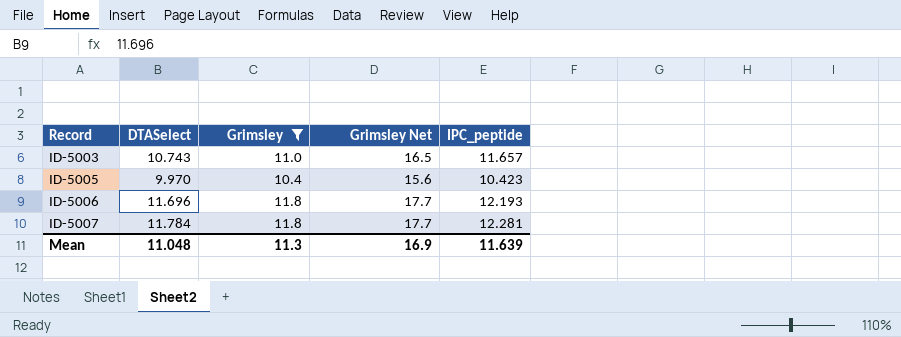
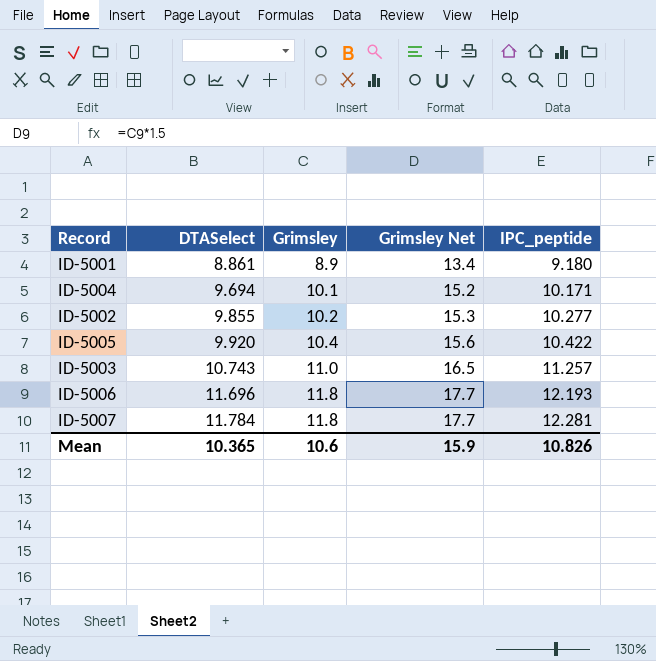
filter: Grimsley >= 10.4 -> none
row order: Record ascending -> DTASelect ascending
ID-5005 | DTASelect: 9.970 -> 9.920
ID-5005 | IPC_peptide: 10.423 -> 10.422
ID-5003 | IPC_peptide: 11.657 -> 11.257
Mean | DTASelect: 11.048 -> 10.365
Mean | Grimsley: 11.3 -> 10.6
Mean | Grimsley Net: 16.9 -> 15.9
Mean | IPC_peptide: 11.639 -> 10.826

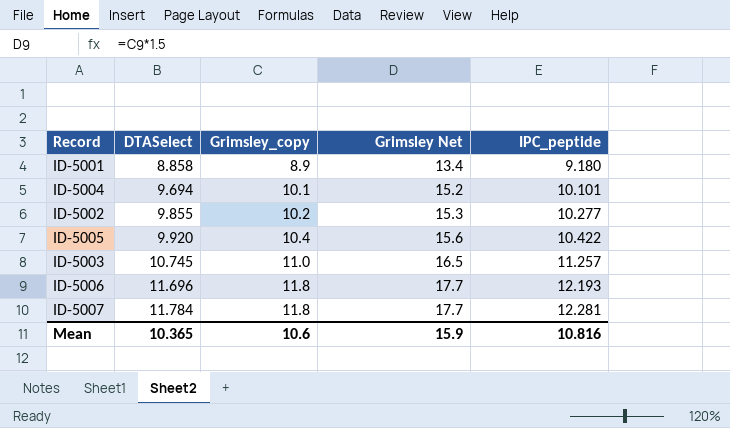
column name: Grimsley -> Grimsley_copy
ID-5001 | DTASelect: 8.861 -> 8.858
ID-5004 | IPC_peptide: 10.171 -> 10.101
ID-5003 | DTASelect: 10.743 -> 10.745
Mean | IPC_peptide: 10.826 -> 10.816

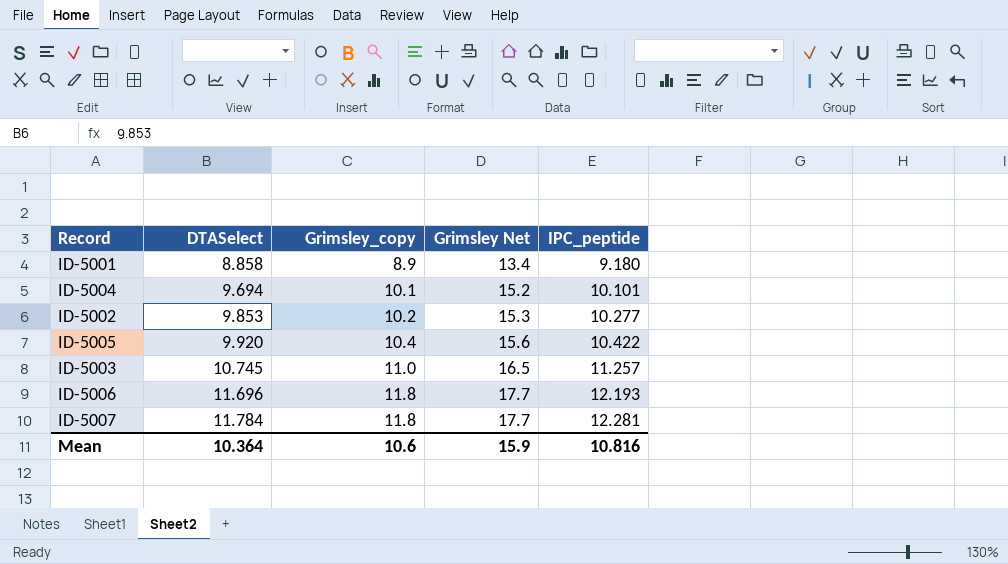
ID-5002 | DTASelect: 9.855 -> 9.853
Mean | DTASelect: 10.365 -> 10.364

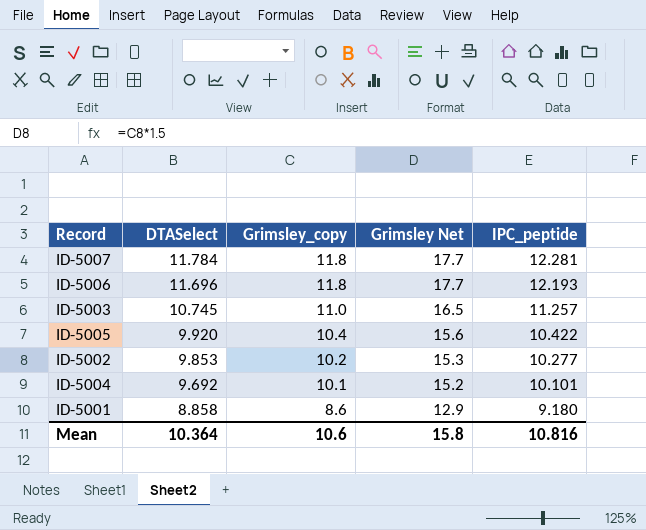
row order: DTASelect ascending -> DTASelect descending
ID-5004 | DTASelect: 9.694 -> 9.692
ID-5001 | Grimsley_copy: 8.9 -> 8.6
ID-5001 | Grimsley Net: 13.4 -> 12.9
Mean | Grimsley Net: 15.9 -> 15.8

